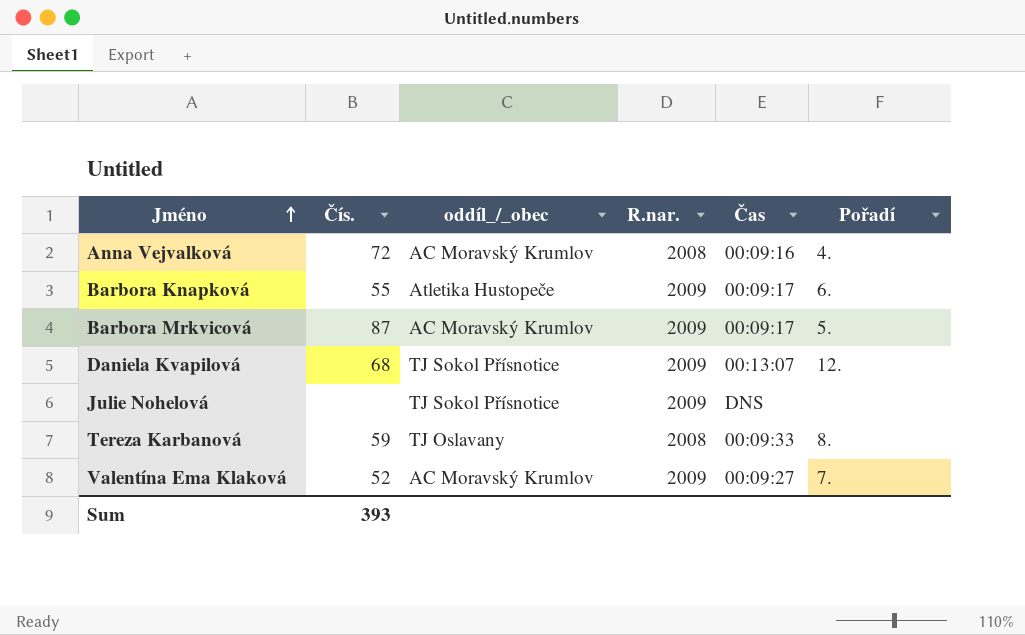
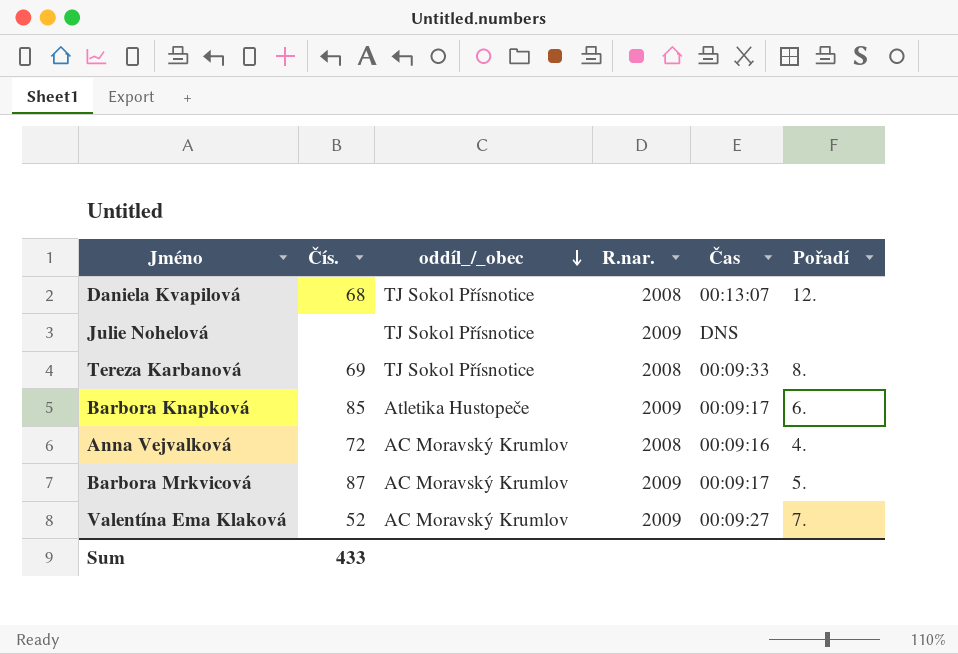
row order: Jméno ascending -> oddíl_/_obec descending
Daniela Kvapilová | R.nar.: 2009 -> 2008
Tereza Karbanová | Čís.: 59 -> 69
Tereza Karbanová | oddíl_/_obec: TJ Oslavany -> TJ Sokol Přísnotice
Barbora Knapková | Čís.: 55 -> 85
Sum | Čís.: 393 -> 433

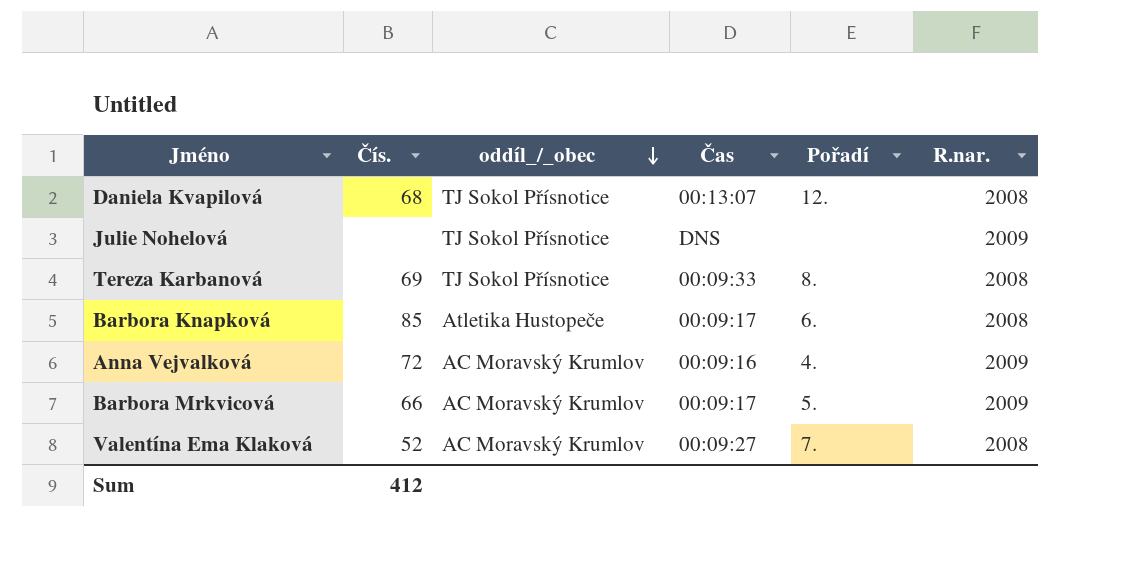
column R.nar. | position: 4 -> 6
Barbora Knapková | R.nar.: 2009 -> 2008
Anna Vejvalková | R.nar.: 2008 -> 2009
Barbora Mrkvicová | Čís.: 87 -> 66
Valentína Ema Klaková | R.nar.: 2009 -> 2008
Sum | Čís.: 433 -> 412

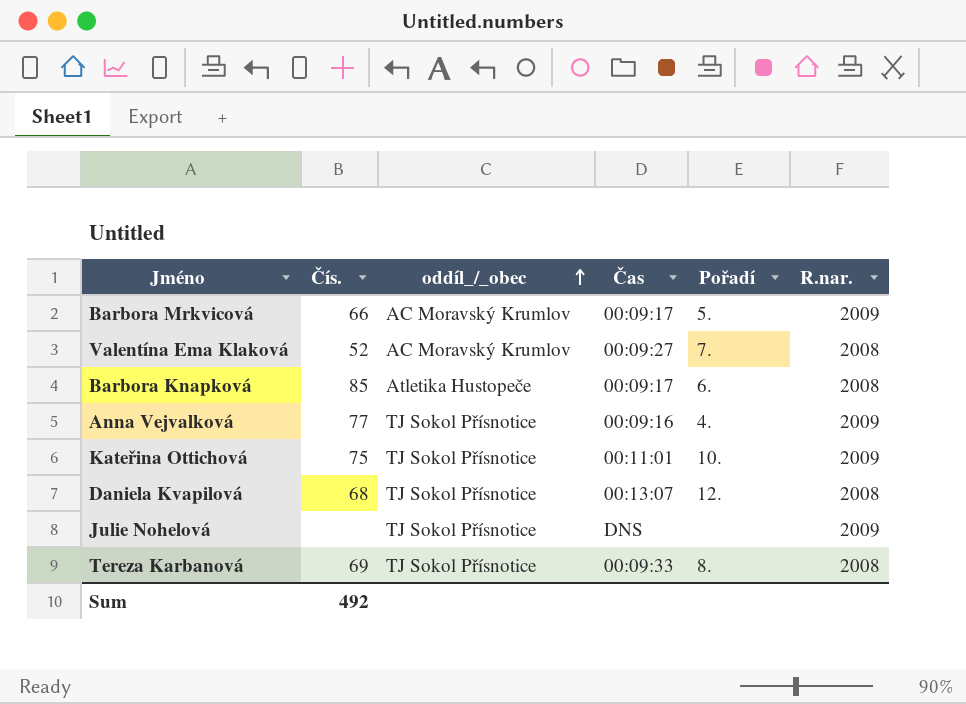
row order: oddíl_/_obec descending -> oddíl_/_obec ascending
Anna Vejvalková | Čís.: 72 -> 77
Anna Vejvalková | oddíl_/_obec: AC Moravský Krumlov -> TJ Sokol Přísnotice
row Kateřina Ottichová: none -> 75 | TJ Sokol Přísnotice | 00:11:01 | 10. | 2009
Sum | Čís.: 412 -> 492

